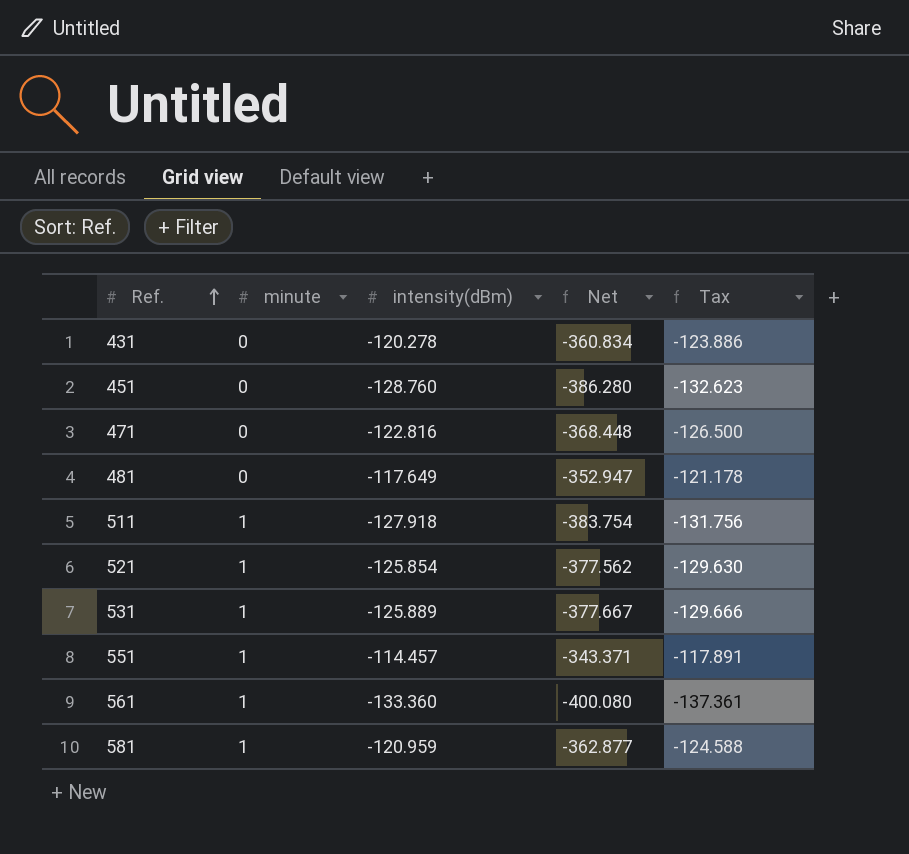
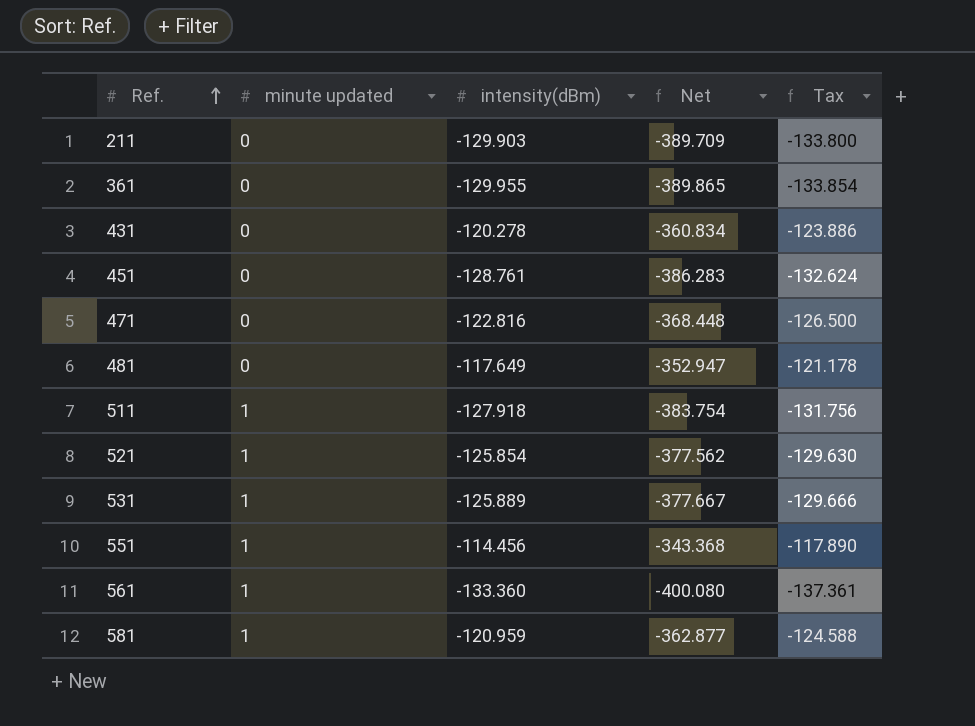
column name: minute -> minute updated
row 211: none -> 0 | -129.903 | -389.709 | -133.800
row 361: none -> 0 | -129.955 | -389.865 | -133.854
451 | intensity(dBm): -128.760 -> -128.761
451 | Net: -386.280 -> -386.283
451 | Tax: -132.623 -> -132.624
551 | intensity(dBm): -114.457 -> -114.456
551 | Net: -343.371 -> -343.368
551 | Tax: -117.891 -> -117.890

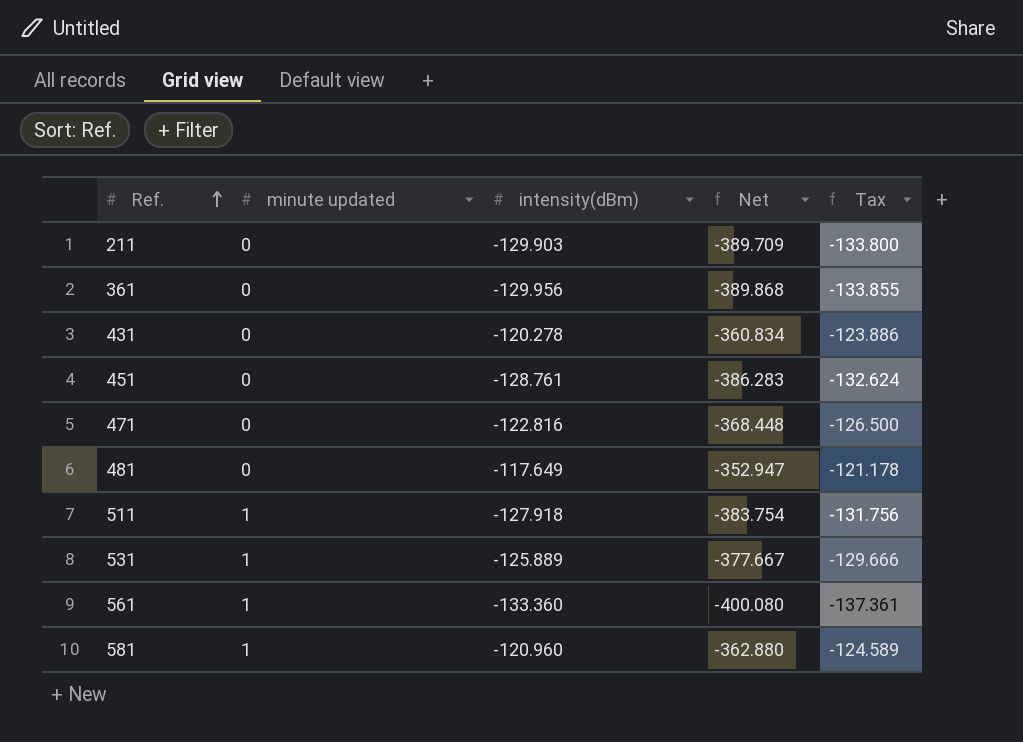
row 521: 1 | -125.854 | -377.562 | -129.630 -> none
row 551: 1 | -114.456 | -343.368 | -117.890 -> none
361 | intensity(dBm): -129.955 -> -129.956
361 | Net: -389.865 -> -389.868
361 | Tax: -133.854 -> -133.855
581 | intensity(dBm): -120.959 -> -120.960
581 | Net: -362.877 -> -362.880
581 | Tax: -124.588 -> -124.589

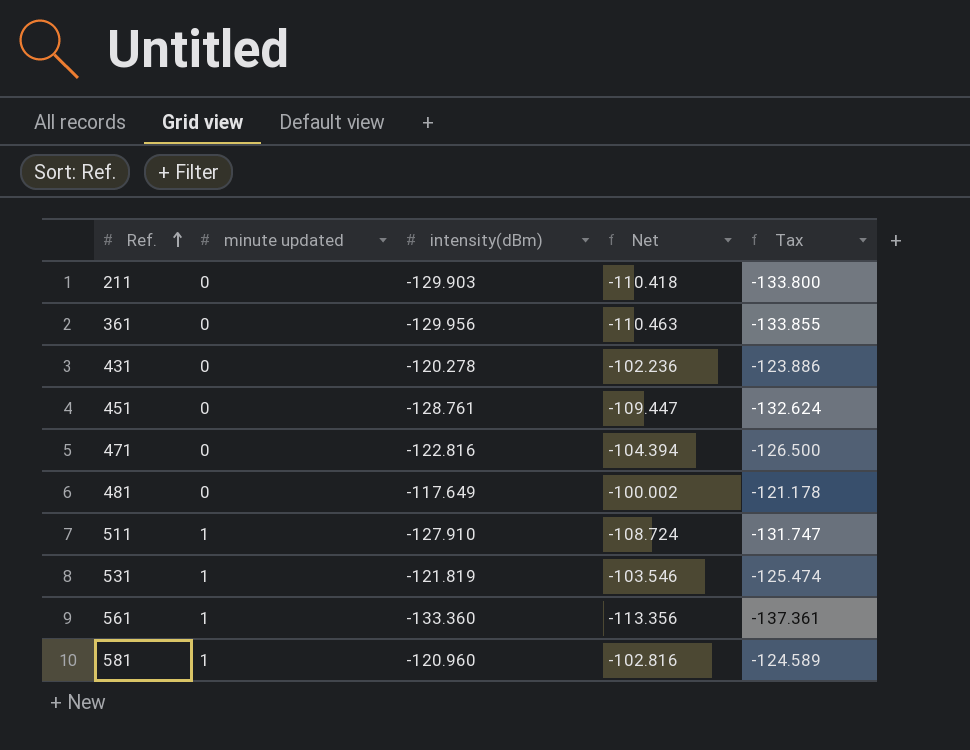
column Net | formula: [intensity(dBm)] * 3 -> [intensity(dBm)] * 0.85
511 | intensity(dBm): -127.918 -> -127.910
511 | Tax: -131.756 -> -131.747
531 | intensity(dBm): -125.889 -> -121.819
531 | Tax: -129.666 -> -125.474

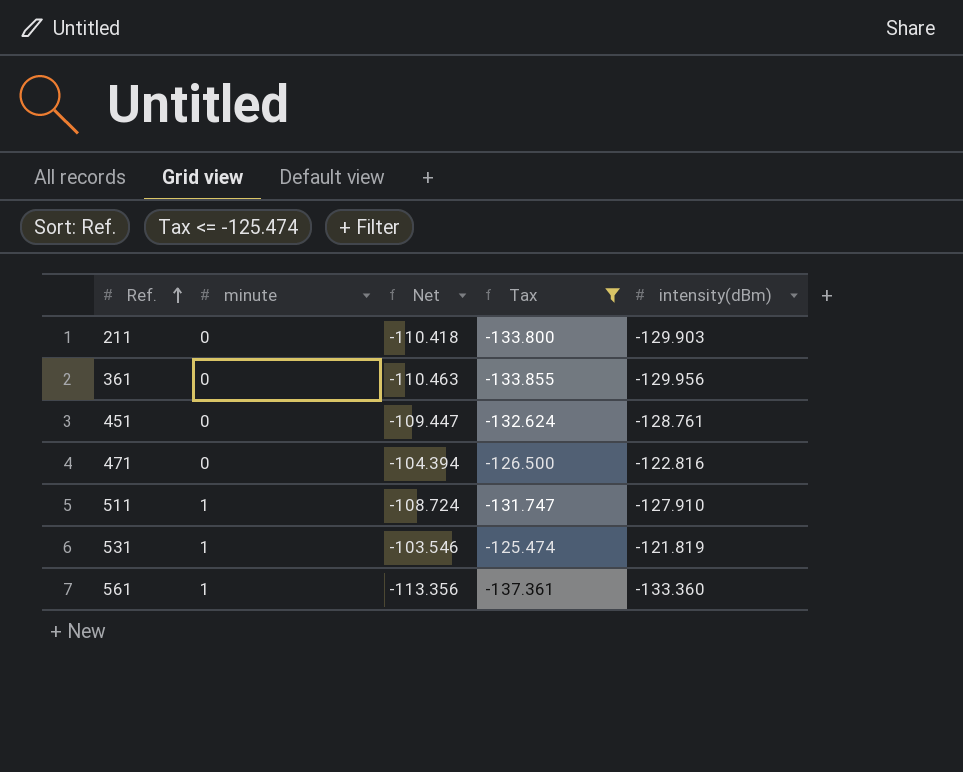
filter: none -> Tax <= -125.474
column name: minute updated -> minute
column intensity(dBm) | position: 3 -> 5

